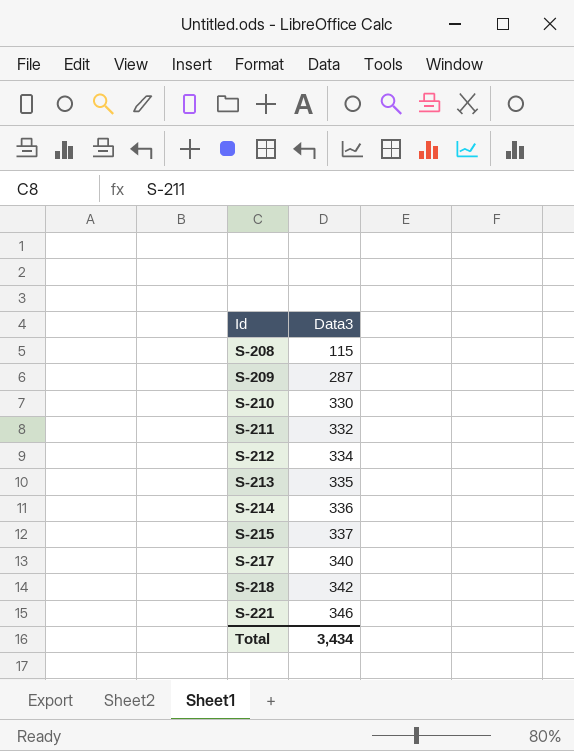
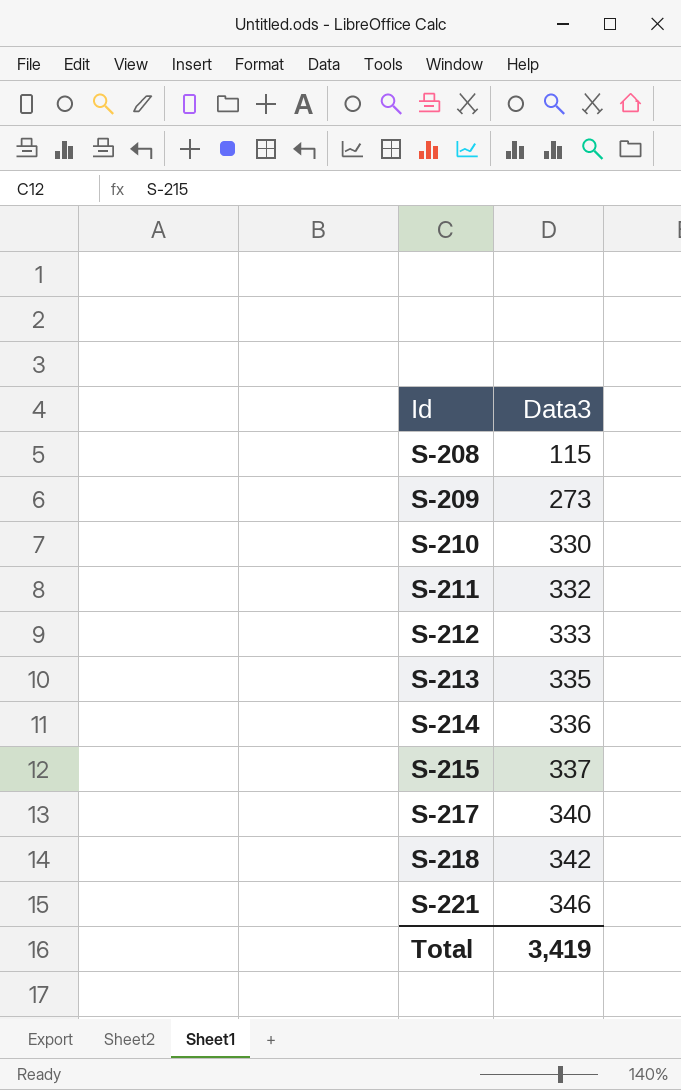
S-209 | Data3: 287 -> 273
S-212 | Data3: 334 -> 333
Total | Data3: 3,434 -> 3,419

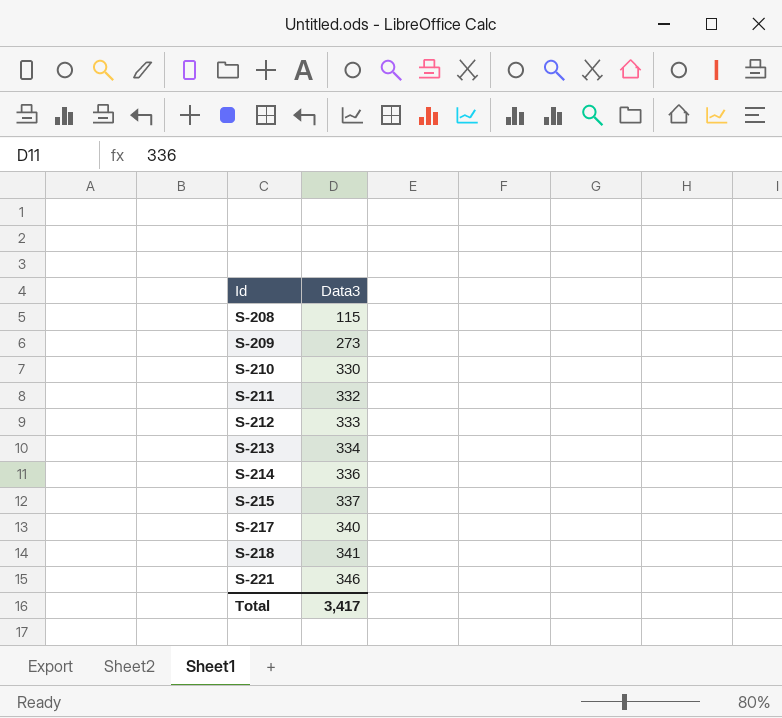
S-213 | Data3: 335 -> 334
S-218 | Data3: 342 -> 341
Total | Data3: 3,419 -> 3,417

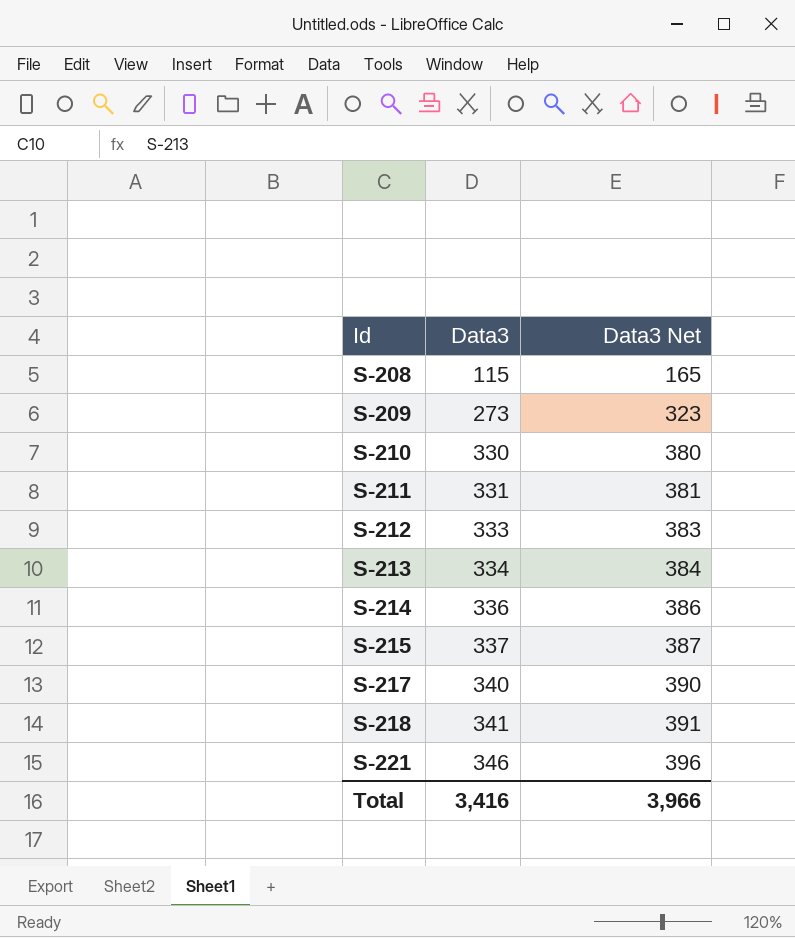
column Data3 Net | formula: none -> [Data3] + 50
S-211 | Data3: 332 -> 331
Total | Data3: 3,417 -> 3,416

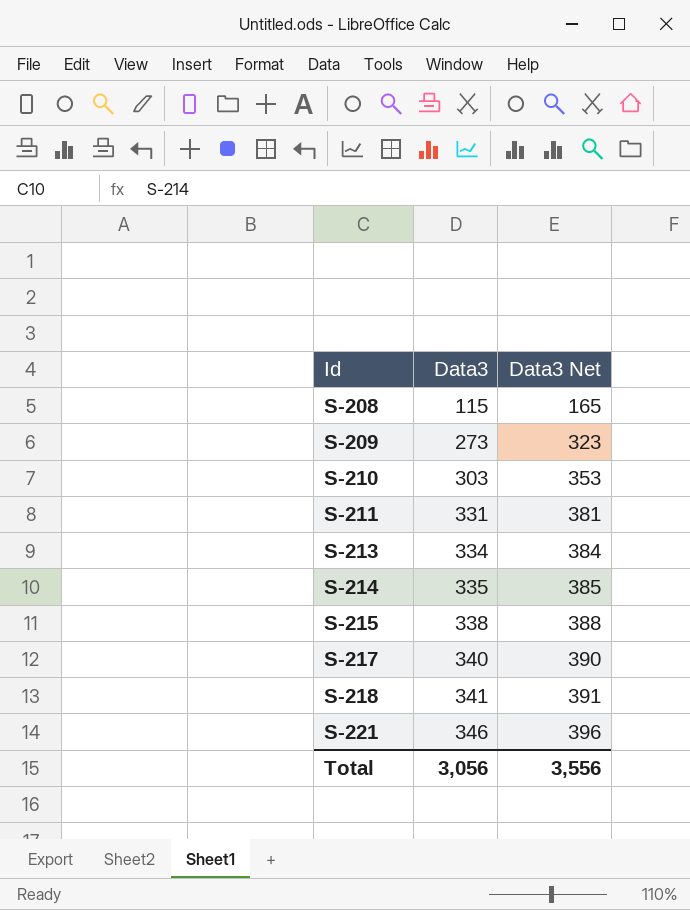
row S-212: 333 | 383 -> none
S-210 | Data3: 330 -> 303
S-210 | Data3 Net: 380 -> 353
S-214 | Data3: 336 -> 335
S-214 | Data3 Net: 386 -> 385
S-215 | Data3: 337 -> 338
S-215 | Data3 Net: 387 -> 388
Total | Data3: 3,416 -> 3,056
Total | Data3 Net: 3,966 -> 3,556

